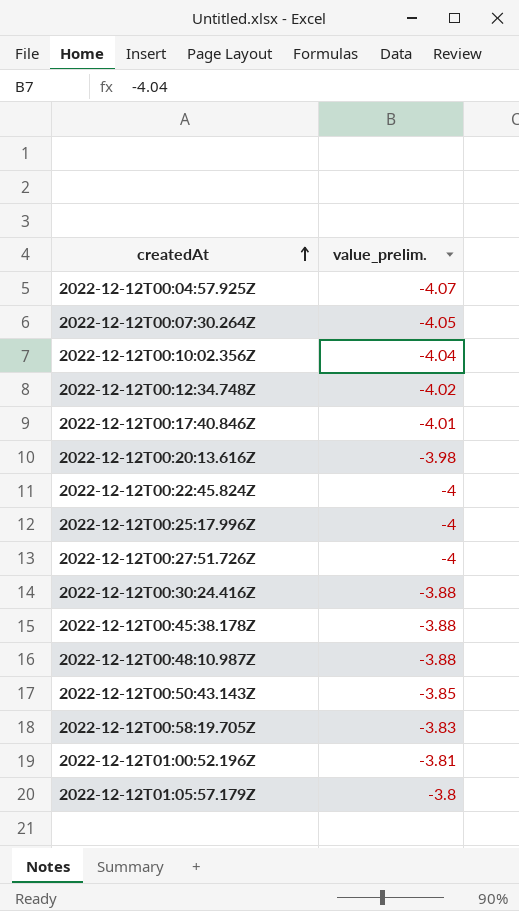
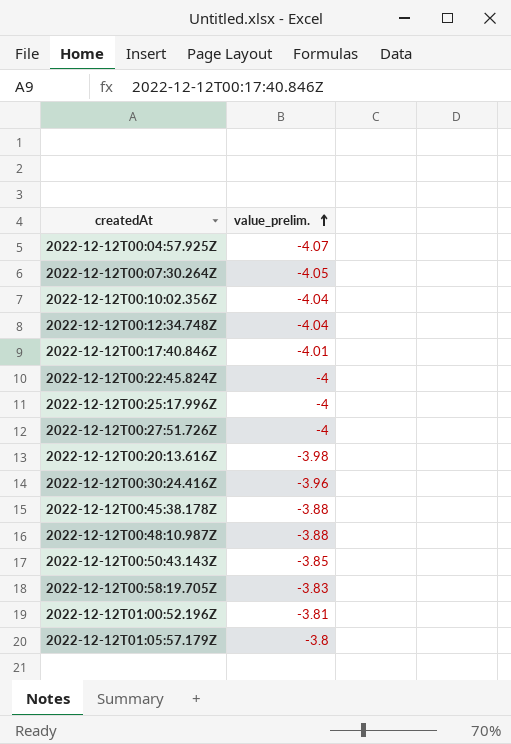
row order: createdAt ascending -> value_prelim. ascending
2022-12-12T00:12:34.748Z | value_prelim.: -4.02 -> -4.04
2022-12-12T00:30:24.416Z | value_prelim.: -3.88 -> -3.96

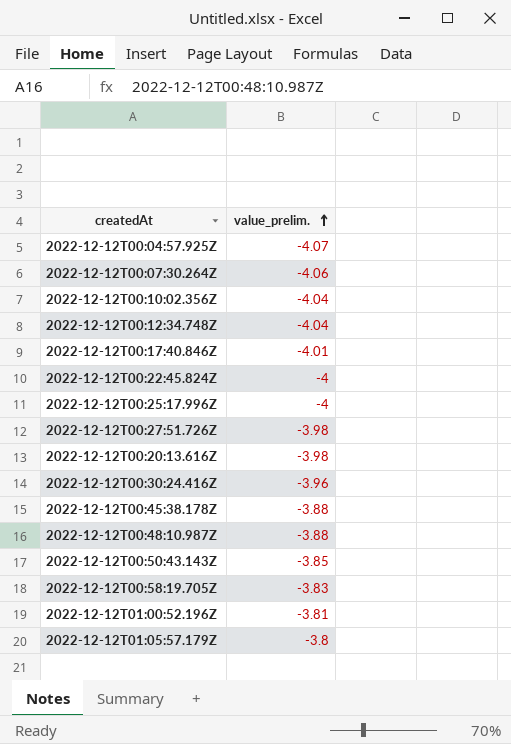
2022-12-12T00:07:30.264Z | value_prelim.: -4.05 -> -4.06
2022-12-12T00:27:51.726Z | value_prelim.: -4 -> -3.98

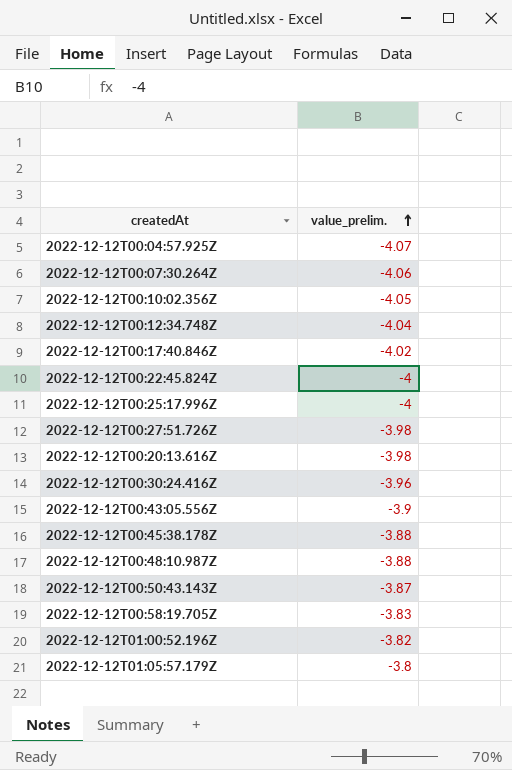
2022-12-12T00:10:02.356Z | value_prelim.: -4.04 -> -4.05
2022-12-12T00:17:40.846Z | value_prelim.: -4.01 -> -4.02
row 2022-12-12T00:43:05.556Z: none -> -3.9
2022-12-12T00:50:43.143Z | value_prelim.: -3.85 -> -3.87
2022-12-12T01:00:52.196Z | value_prelim.: -3.81 -> -3.82

